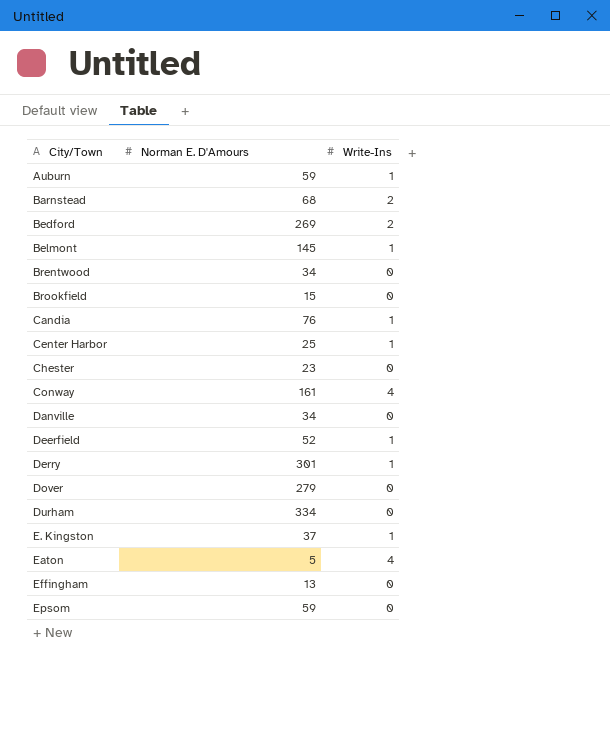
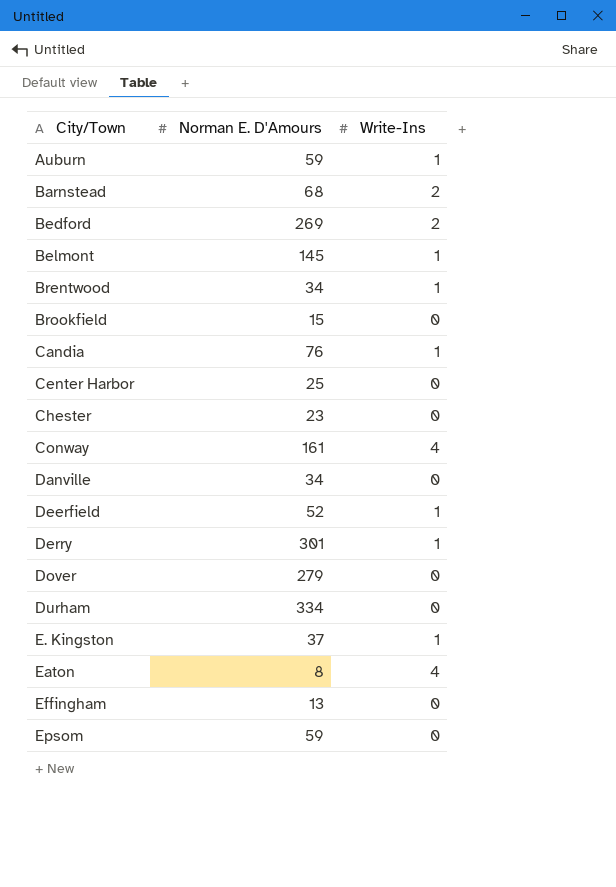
Brentwood | Write-Ins: 0 -> 1
Center Harbor | Write-Ins: 1 -> 0
Eaton | Norman E. D'Amours: 5 -> 8

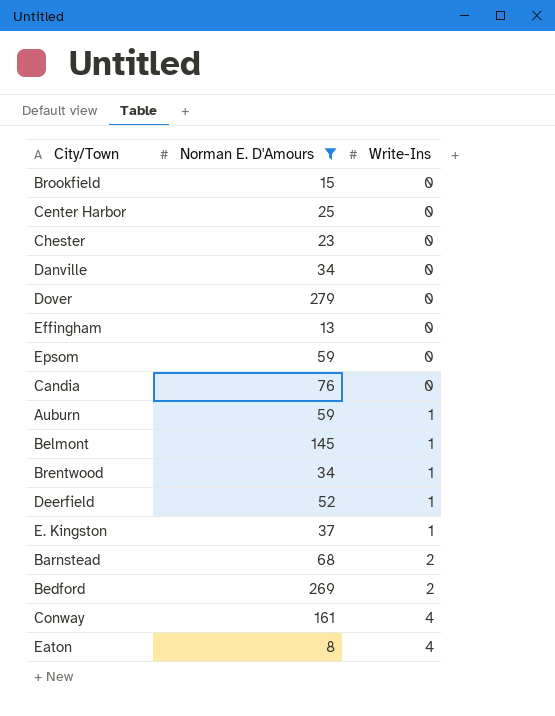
filter: none -> Norman E. D'Amours <= 279
row order: City/Town ascending -> Write-Ins ascending
Candia | Write-Ins: 1 -> 0

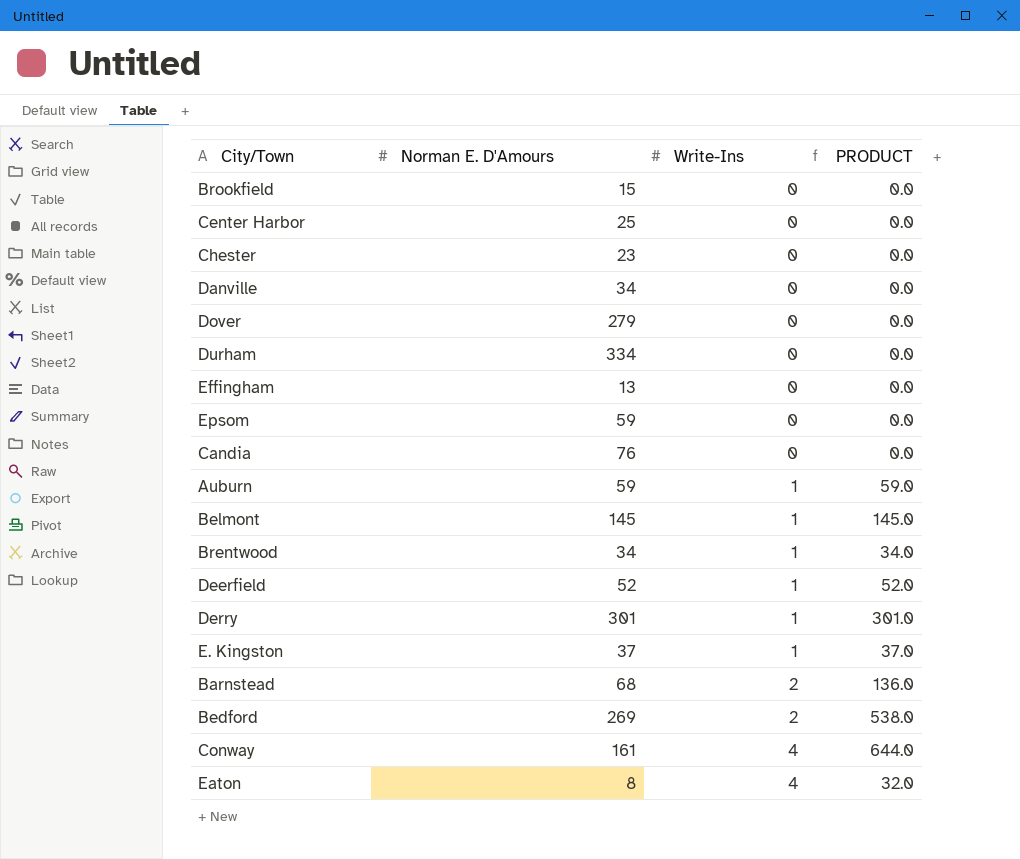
filter: Norman E. D'Amours <= 279 -> none
column PRODUCT | formula: none -> [Norman E. D'Amours] * [Write-Ins]

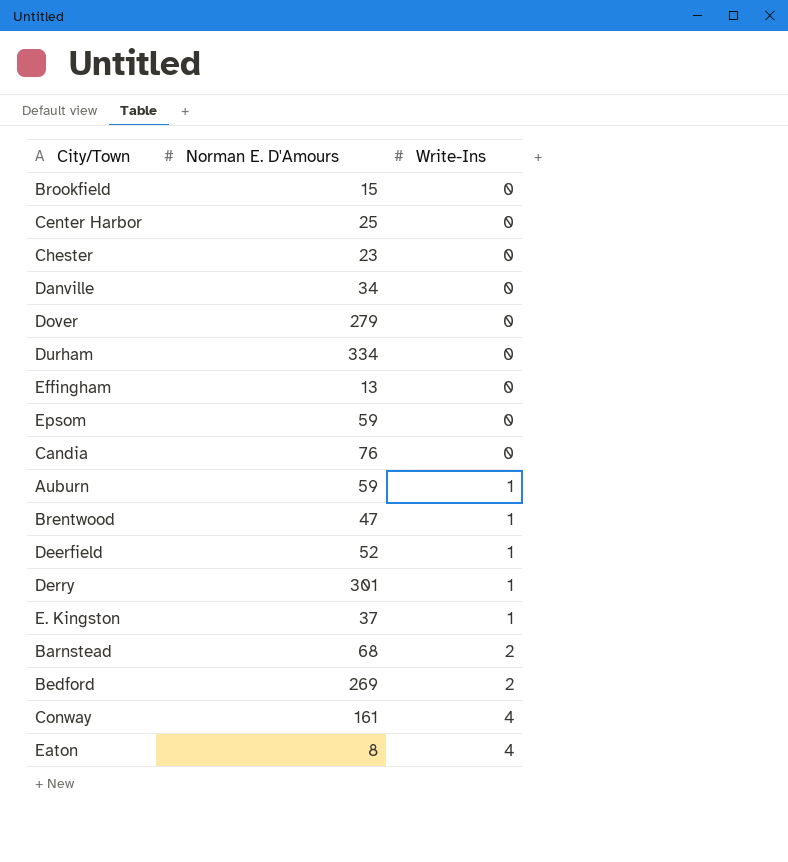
column PRODUCT | formula: [Norman E. D'Amours] * [Write-Ins] -> none
row Belmont: 145 | 1 | 145.0 -> none
Brentwood | Norman E. D'Amours: 34 -> 47

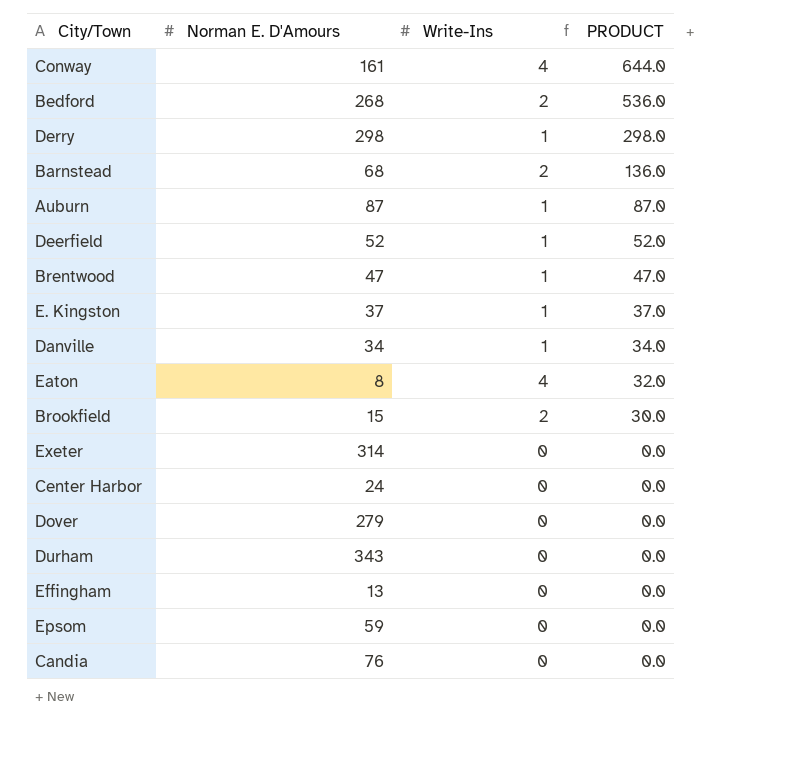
row order: Write-Ins ascending -> PRODUCT descending
column PRODUCT | formula: none -> [Norman E. D'Amours] * [Write-Ins]
row Chester: 23 | 0 -> none
Bedford | Norman E. D'Amours: 269 -> 268
Derry | Norman E. D'Amours: 301 -> 298
Auburn | Norman E. D'Amours: 59 -> 87
Danville | Write-Ins: 0 -> 1
Brookfield | Write-Ins: 0 -> 2
row Exeter: none -> 314 | 0 | 0.0
Center Harbor | Norman E. D'Amours: 25 -> 24
Durham | Norman E. D'Amours: 334 -> 343

